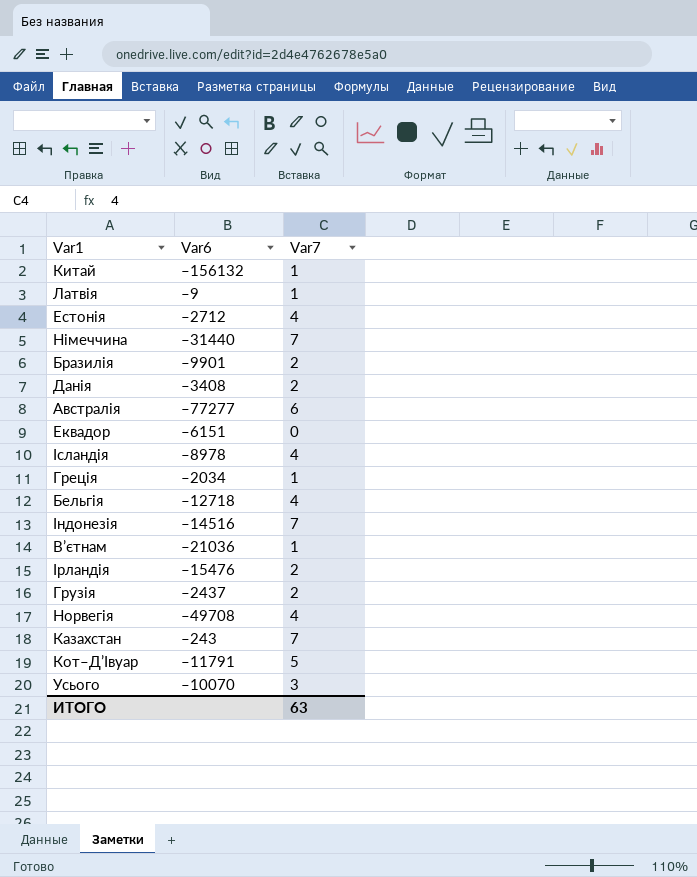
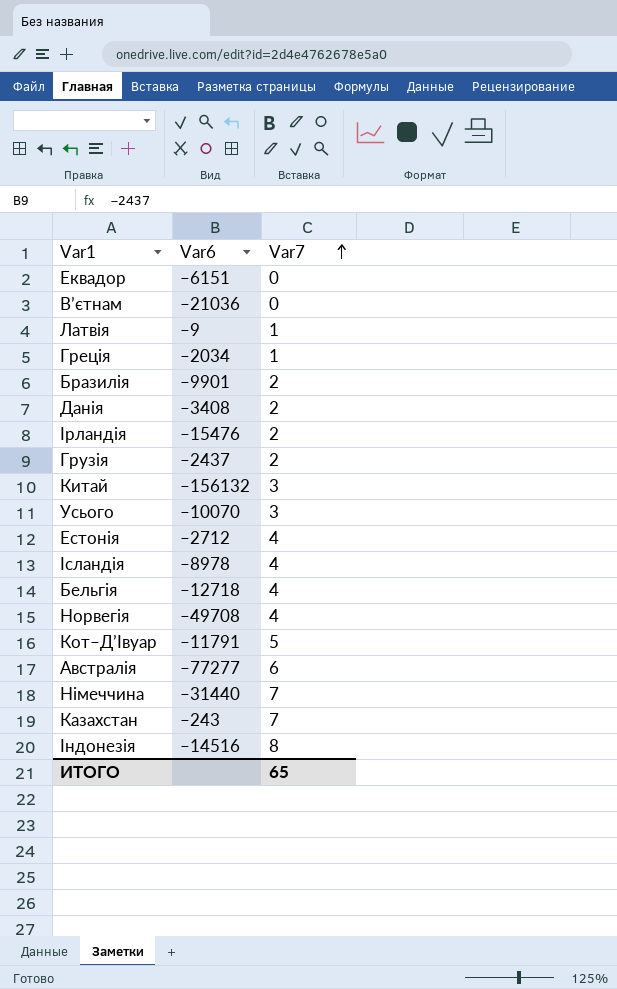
row order: none -> Var7 ascending
В’єтнам | Var7: 1 -> 0
Китай | Var7: 1 -> 3
Індонезія | Var7: 7 -> 8
ИТОГО | Var7: 63 -> 65

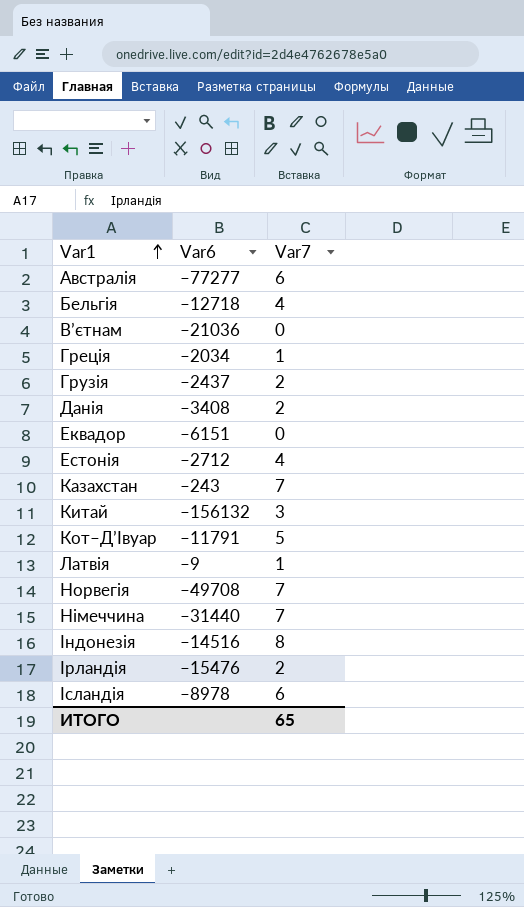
row order: Var7 ascending -> Var1 ascending
row Бразилія: –9901 | 2 -> none
row Усього: –10070 | 3 -> none
Норвегія | Var7: 4 -> 7
Ісландія | Var7: 4 -> 6

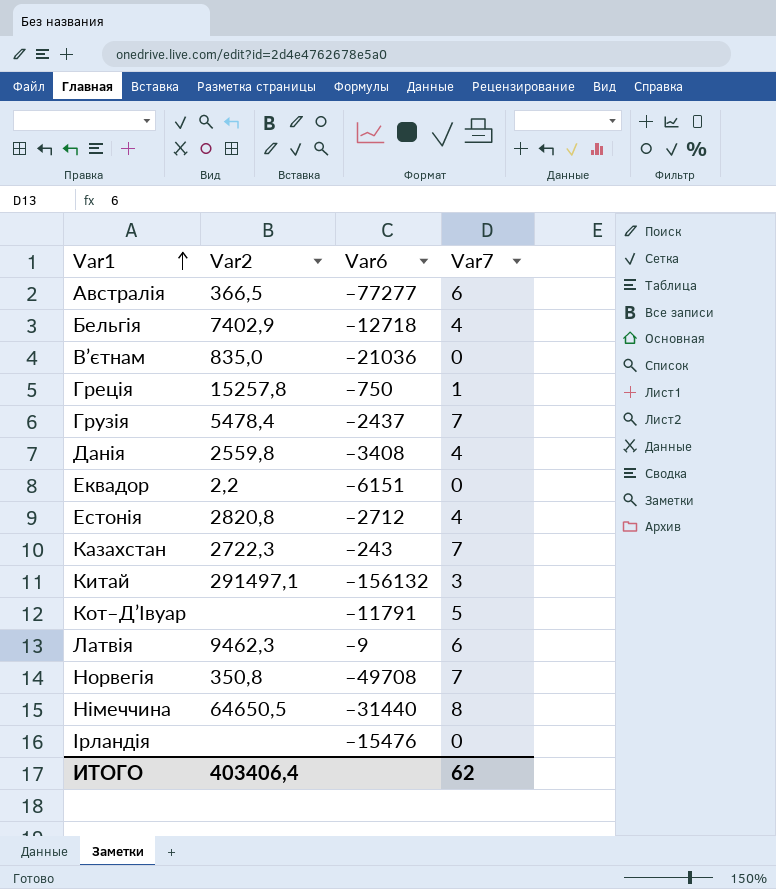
column Var2 | position: none -> 2
row Індонезія: –14516 | 8 -> none
row Ісландія: –8978 | 6 -> none
Греція | Var6: –2034 -> –750
Грузія | Var7: 2 -> 7
Данія | Var7: 2 -> 4
Латвія | Var7: 1 -> 6
Німеччина | Var7: 7 -> 8
Ірландія | Var7: 2 -> 0
ИТОГО | Var7: 65 -> 62

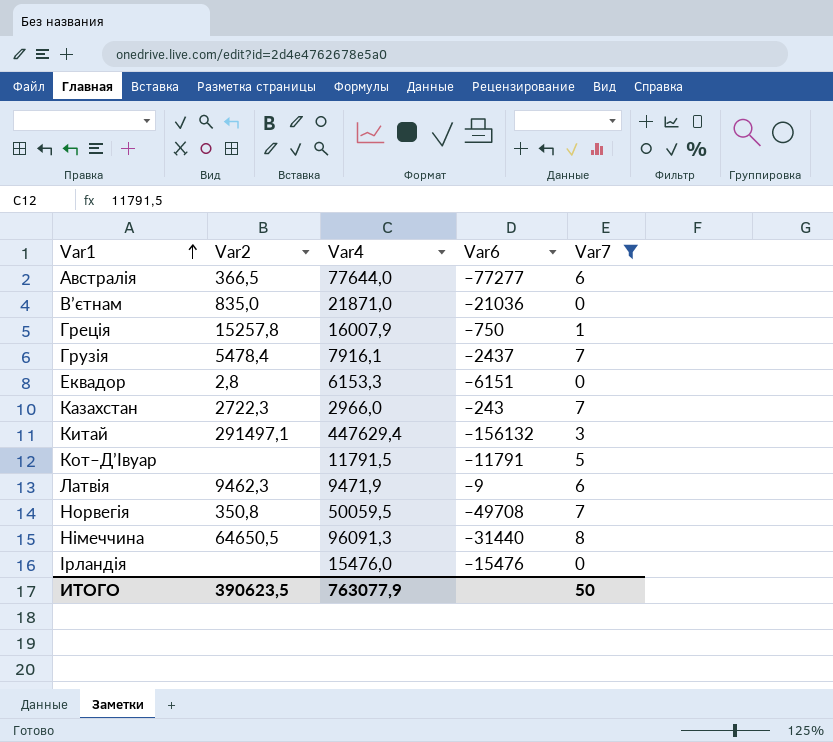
filter: none -> Var7 != 4
column Var4 | position: none -> 3
Еквадор | Var2: 2,2 -> 2,8
ИТОГО | Var2: 403406,4 -> 390623,5
ИТОГО | Var7: 62 -> 50

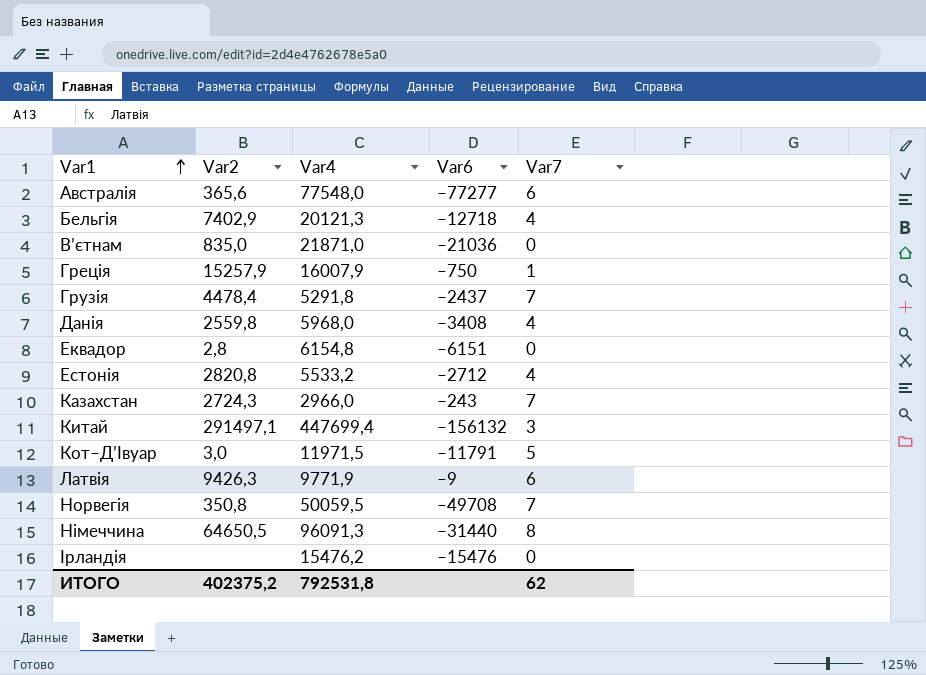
filter: Var7 != 4 -> none
Австралiя | Var2: 366,5 -> 365,6
Австралiя | Var4: 77644,0 -> 77548,0
Греція | Var2: 15257,8 -> 15257,9
Грузія | Var2: 5478,4 -> 4478,4
Грузія | Var4: 7916,1 -> 5291,8
Еквадор | Var4: 6153,3 -> 6154,8
Казахстан | Var2: 2722,3 -> 2724,3
Китай | Var4: 447629,4 -> 447699,4
Кот–Д’Івуар | Var2: none -> 3,0
Кот–Д’Івуар | Var4: 11791,5 -> 11971,5
Латвія | Var2: 9462,3 -> 9426,3
Латвія | Var4: 9471,9 -> 9771,9
Ірландія | Var4: 15476,0 -> 15476,2
ИТОГО | Var2: 390623,5 -> 402375,2
ИТОГО | Var4: 763077,9 -> 792531,8
ИТОГО | Var7: 50 -> 62

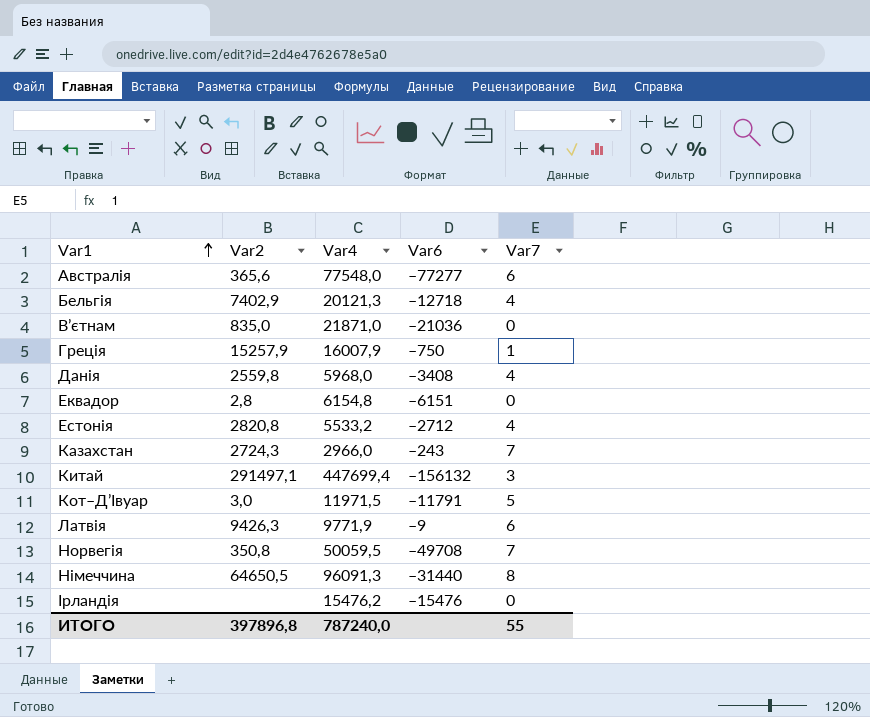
row Грузія: 4478,4 | 5291,8 | –2437 | 7 -> none
ИТОГО | Var2: 402375,2 -> 397896,8
ИТОГО | Var4: 792531,8 -> 787240,0
ИТОГО | Var7: 62 -> 55

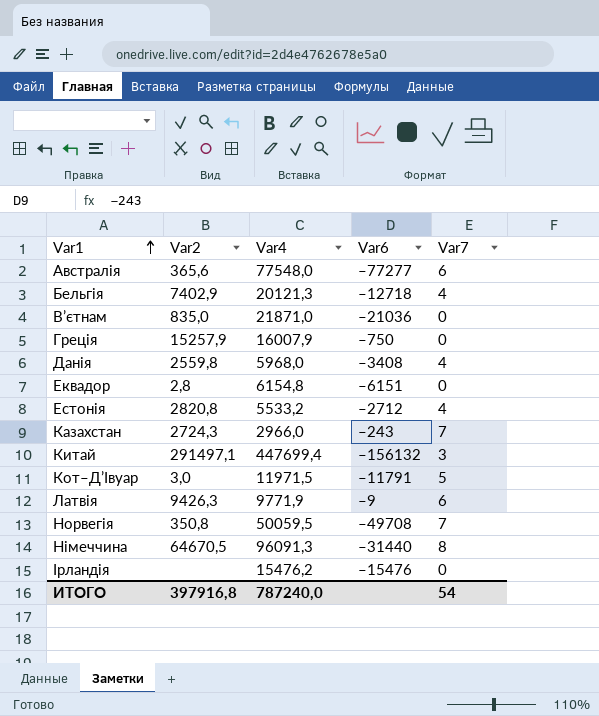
Греція | Var7: 1 -> 0
Німеччина | Var2: 64650,5 -> 64670,5
ИТОГО | Var2: 397896,8 -> 397916,8
ИТОГО | Var7: 55 -> 54

